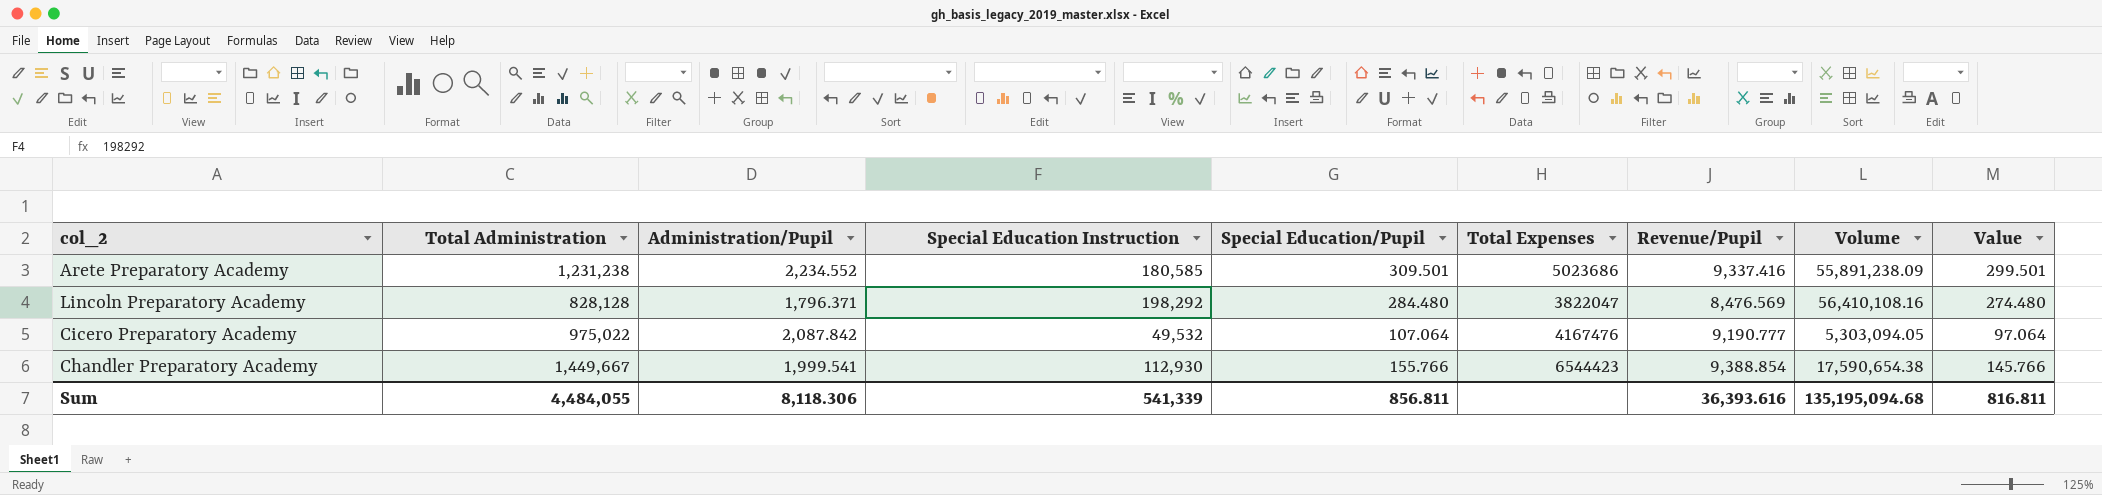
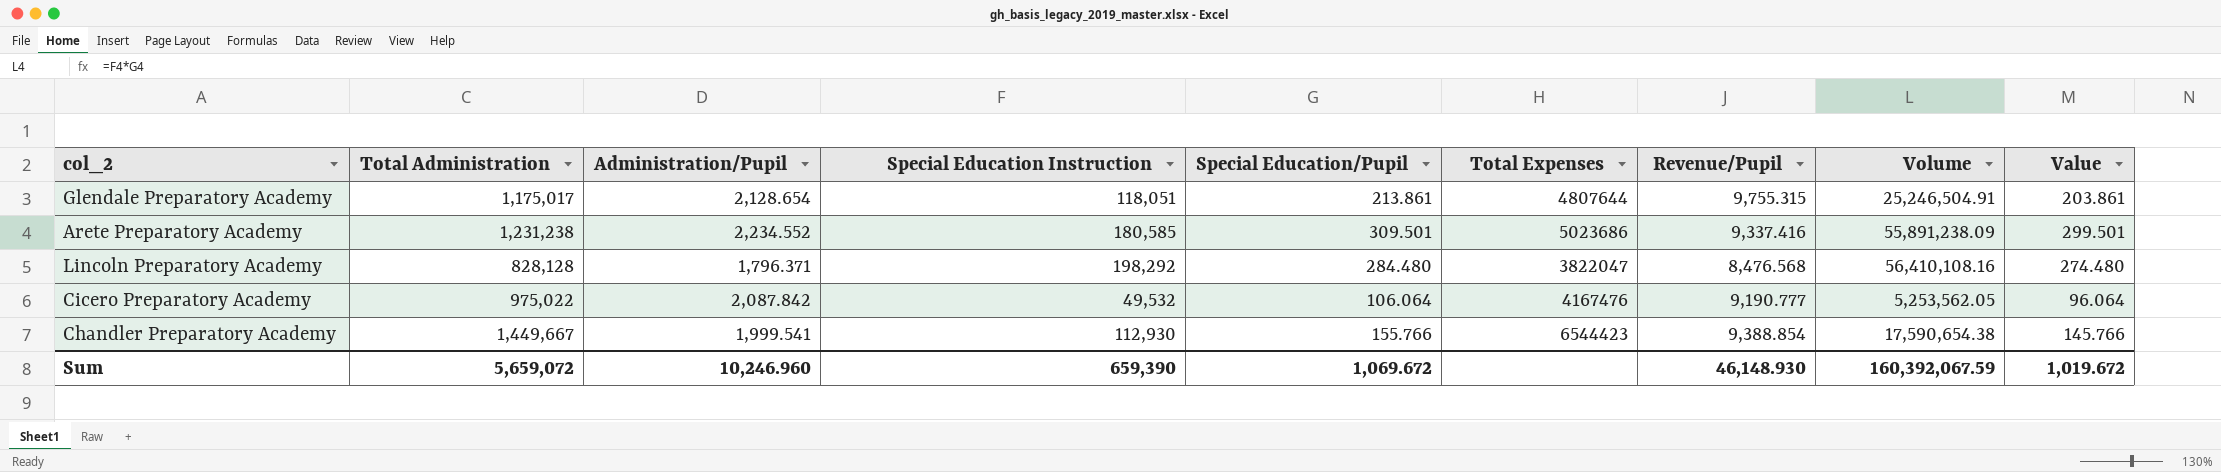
row Glendale Preparatory Academy: none -> 1,175,017 | 2,128.654 | 118,051 | 213.861 | 4807644 | 9,755.315 | 25,246,504.91 | 203.861
Lincoln Preparatory Academy | Revenue/Pupil: 8,476.569 -> 8,476.568
Cicero Preparatory Academy | Special Education/Pupil: 107.064 -> 106.064
Cicero Preparatory Academy | Volume: 5,303,094.05 -> 5,253,562.05
Cicero Preparatory Academy | Value: 97.064 -> 96.064
Sum | Total Administration: 4,484,055 -> 5,659,072
Sum | Administration/Pupil: 8,118.306 -> 10,246.960
Sum | Special Education Instruction: 541,339 -> 659,390
Sum | Special Education/Pupil: 856.811 -> 1,069.672
Sum | Revenue/Pupil: 36,393.616 -> 46,148.930
Sum | Volume: 135,195,094.68 -> 160,392,067.59
Sum | Value: 816.811 -> 1,019.672

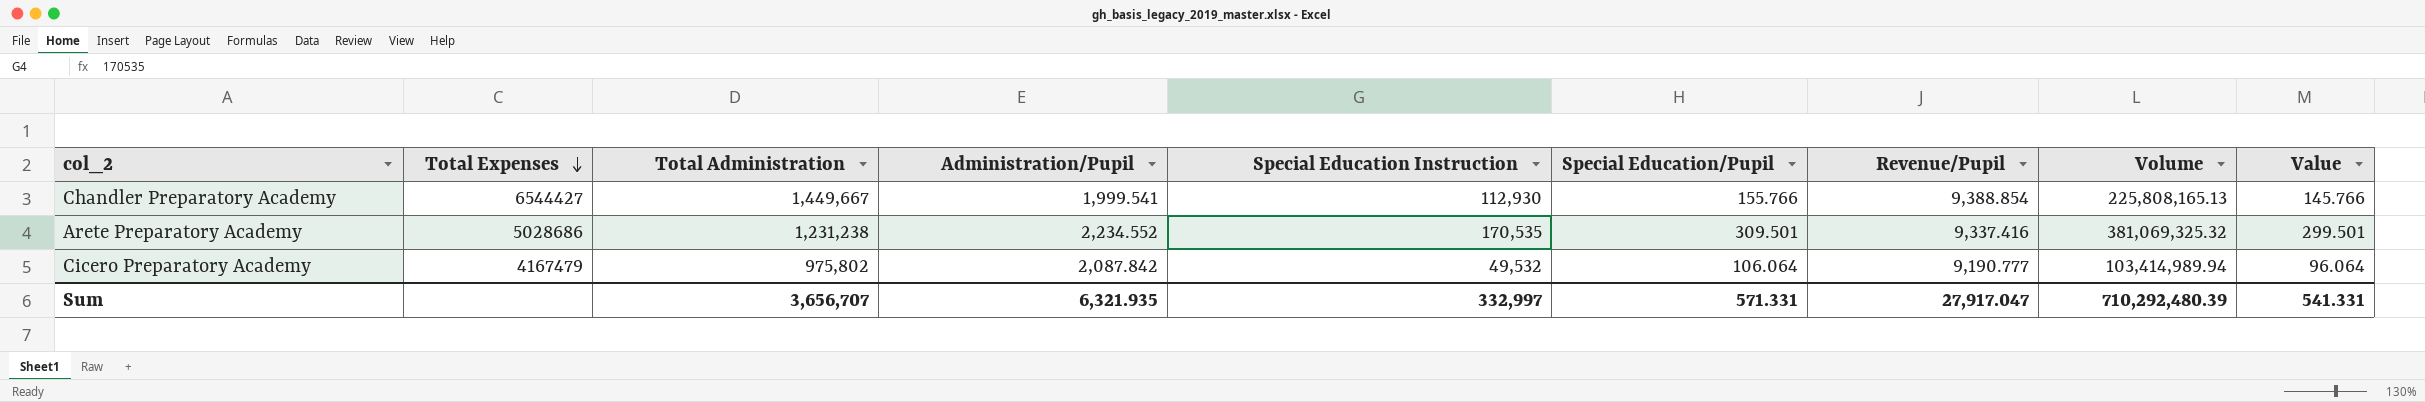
row order: none -> Total Expenses descending
column Total Expenses | position: 6 -> 2
column Volume | formula: [Special Education Instruction] * [Special Education/Pupil] -> [Administration/Pupil] * [Special Education Instruction]
row Glendale Preparatory Academy: 1,175,017 | 2,128.654 | 118,051 | 213.861 | 4807644 | 9,755.315 | 25,246,504.91 | 203.861 -> none
row Lincoln Preparatory Academy: 828,128 | 1,796.371 | 198,292 | 284.480 | 3822047 | 8,476.568 | 56,410,108.16 | 274.480 -> none
Chandler Preparatory Academy | Total Expenses: 6544423 -> 6544427
Arete Preparatory Academy | Total Expenses: 5023686 -> 5028686
Arete Preparatory Academy | Special Education Instruction: 180,585 -> 170,535
Cicero Preparatory Academy | Total Expenses: 4167476 -> 4167479
Cicero Preparatory Academy | Total Administration: 975,022 -> 975,802
Sum | Total Administration: 5,659,072 -> 3,656,707
Sum | Administration/Pupil: 10,246.960 -> 6,321.935
Sum | Special Education Instruction: 659,390 -> 332,997
Sum | Special Education/Pupil: 1,069.672 -> 571.331
Sum | Revenue/Pupil: 46,148.930 -> 27,917.047
Sum | Volume: 160,392,067.59 -> 710,292,480.39
Sum | Value: 1,019.672 -> 541.331

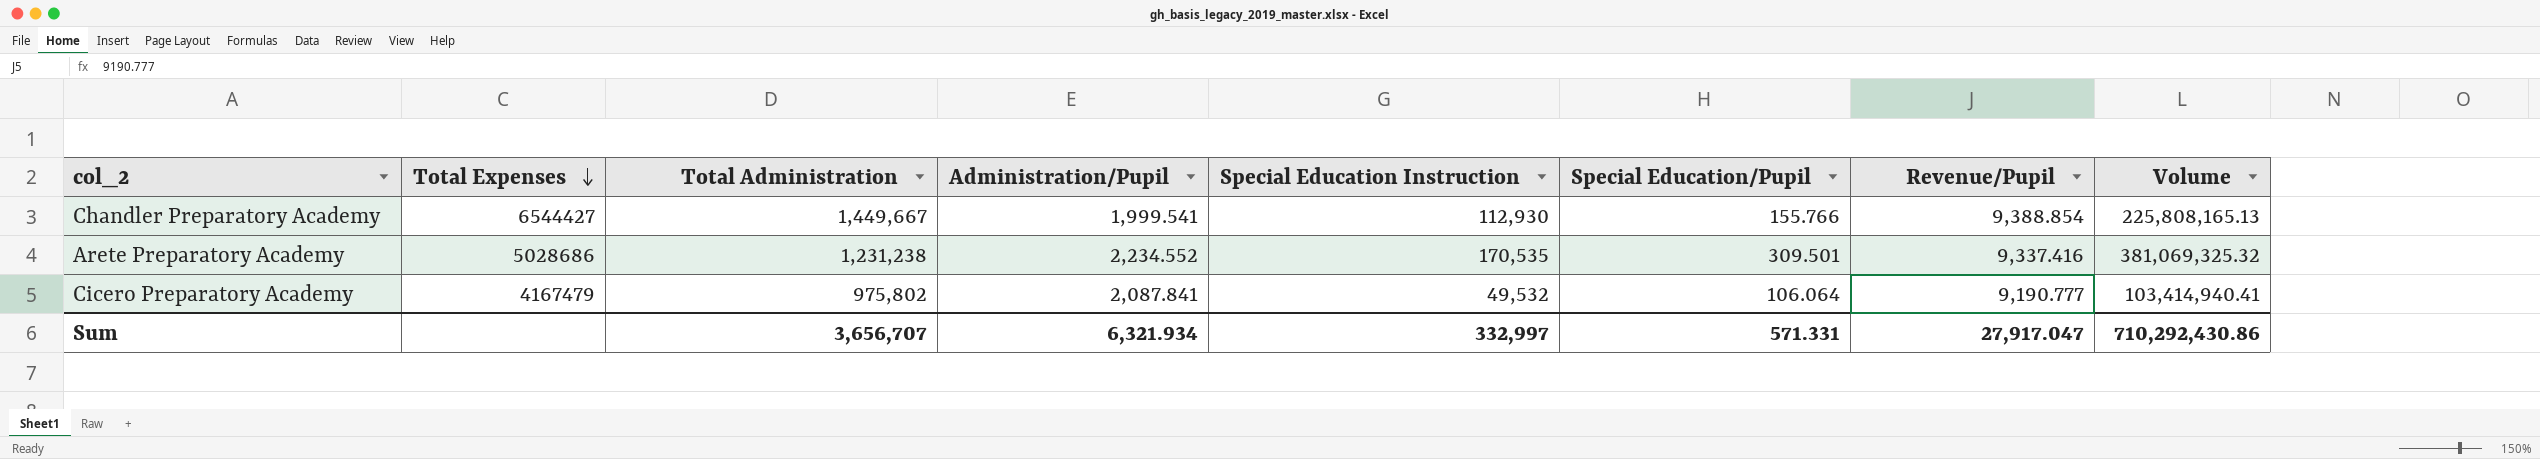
column Value | formula: [Special Education/Pupil] - 10 -> none
Cicero Preparatory Academy | Administration/Pupil: 2,087.842 -> 2,087.841
Cicero Preparatory Academy | Volume: 103,414,989.94 -> 103,414,940.41
Sum | Administration/Pupil: 6,321.935 -> 6,321.934
Sum | Volume: 710,292,480.39 -> 710,292,430.86

